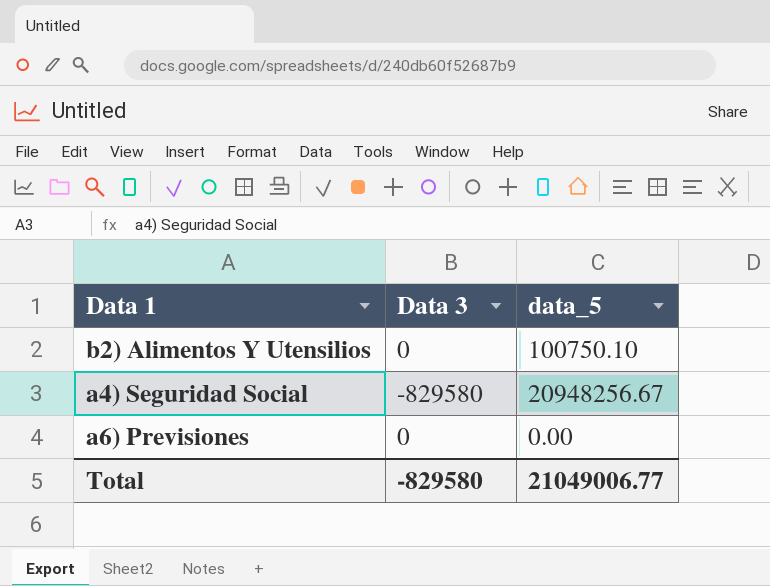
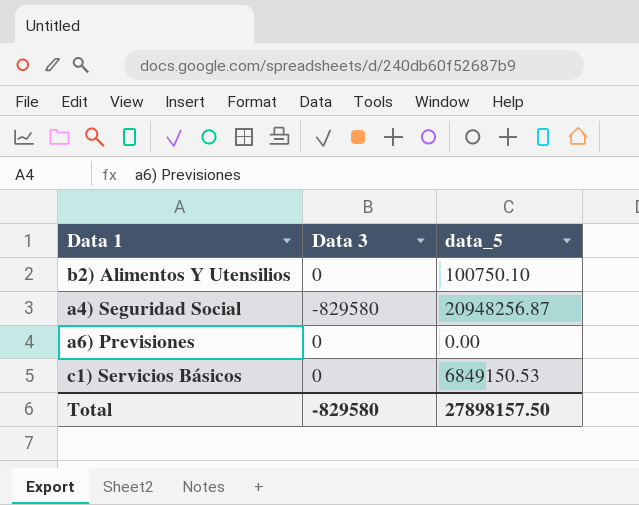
a4) Seguridad Social | data_5: 20948256.67 -> 20948256.87
row c1) Servicios Básicos: none -> 0 | 6849150.53
Total | data_5: 21049006.77 -> 27898157.50

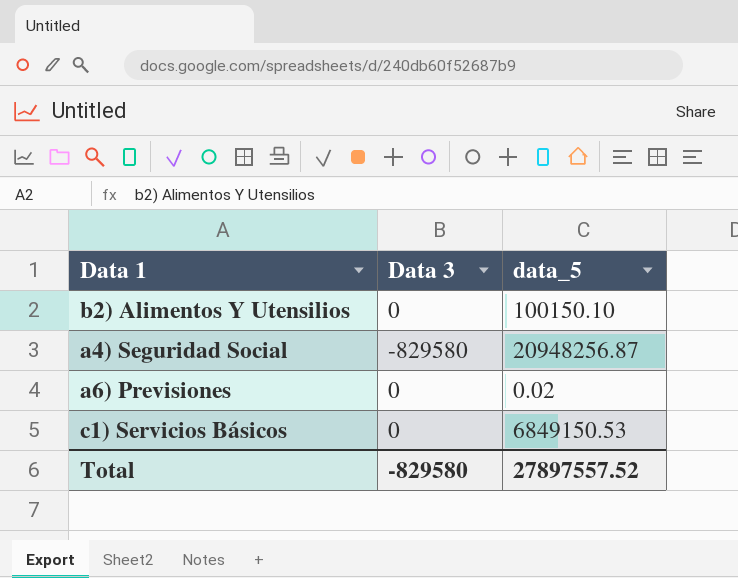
b2) Alimentos Y Utensilios | data_5: 100750.10 -> 100150.10
a6) Previsiones | data_5: 0.00 -> 0.02
Total | data_5: 27898157.50 -> 27897557.52

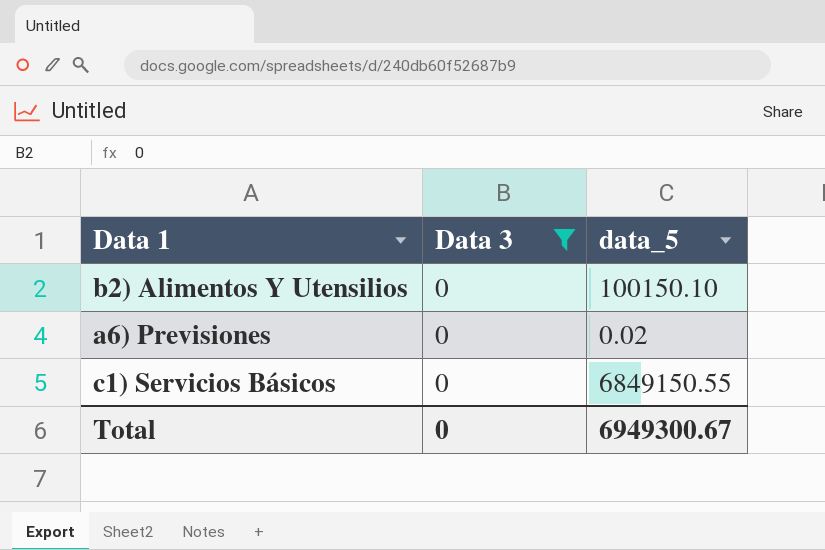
filter: none -> Data 3 = 0
c1) Servicios Básicos | data_5: 6849150.53 -> 6849150.55
Total | Data 3: -829580 -> 0
Total | data_5: 27897557.52 -> 6949300.67

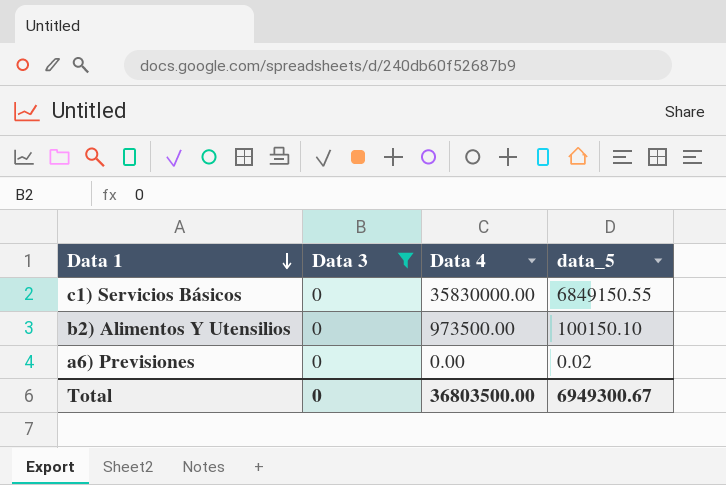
row order: none -> Data 1 descending
column Data 4 | position: none -> 3

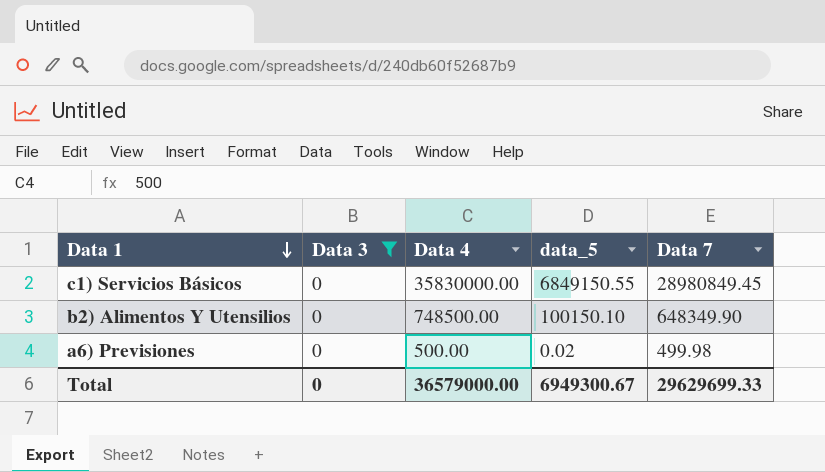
column Data 7 | formula: none -> [Data 4] - [data_5]
b2) Alimentos Y Utensilios | Data 4: 973500.00 -> 748500.00
a6) Previsiones | Data 4: 0.00 -> 500.00
Total | Data 4: 36803500.00 -> 36579000.00

